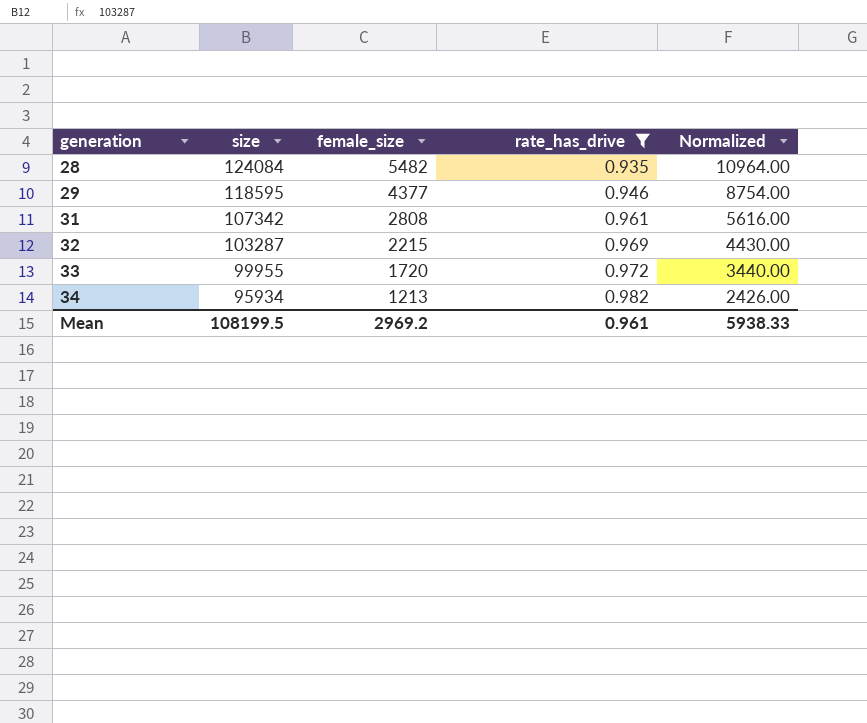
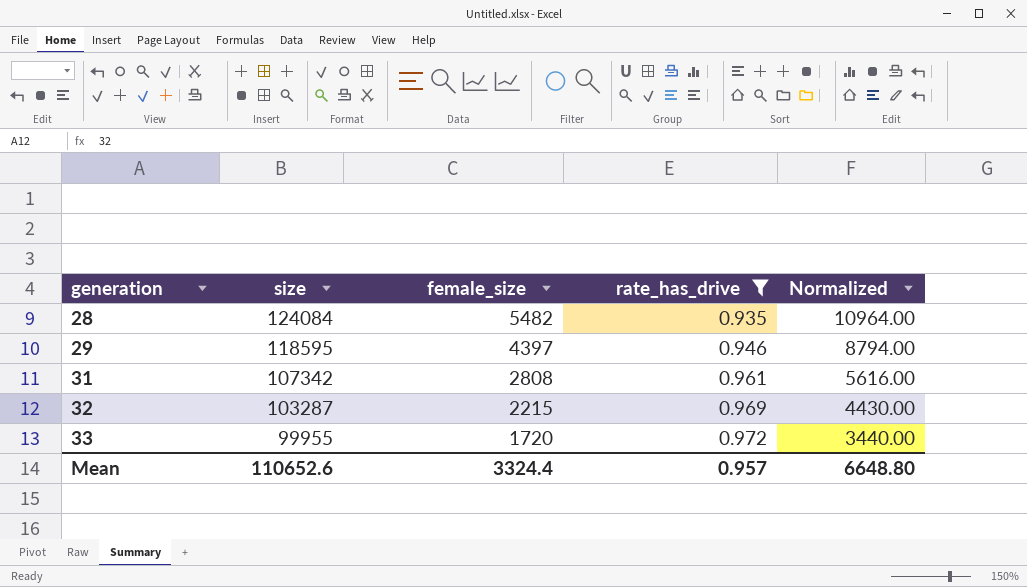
row 34: 95934 | 1213 | 0.982 | 2426.00 -> none
29 | female_size: 4377 -> 4397
29 | Normalized: 8754.00 -> 8794.00
Mean | size: 108199.5 -> 110652.6
Mean | female_size: 2969.2 -> 3324.4
Mean | rate_has_drive: 0.961 -> 0.957
Mean | Normalized: 5938.33 -> 6648.80

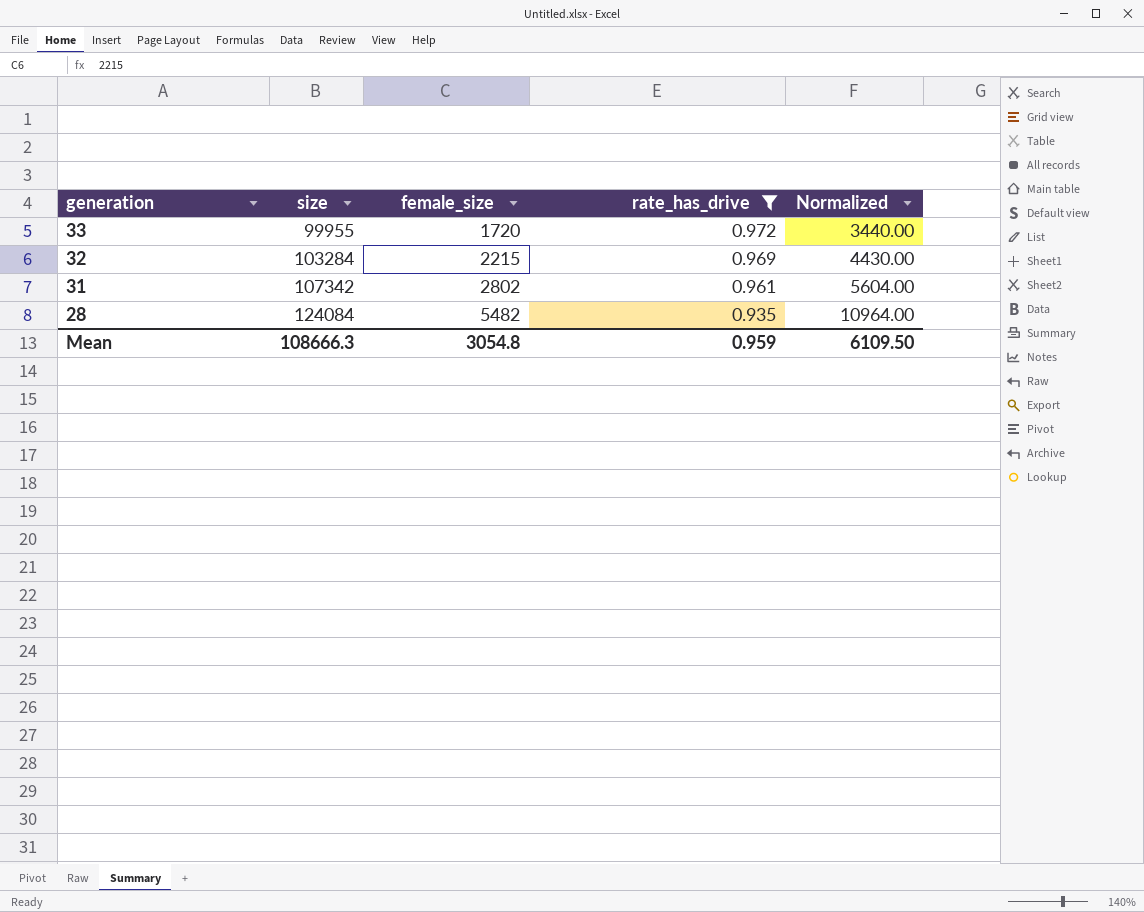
row order: generation ascending -> generation descending
row 29: 118595 | 4397 | 0.946 | 8794.00 -> none
32 | size: 103287 -> 103284
31 | female_size: 2808 -> 2802
31 | Normalized: 5616.00 -> 5604.00
Mean | size: 110652.6 -> 108666.3
Mean | female_size: 3324.4 -> 3054.8
Mean | rate_has_drive: 0.957 -> 0.959
Mean | Normalized: 6648.80 -> 6109.50

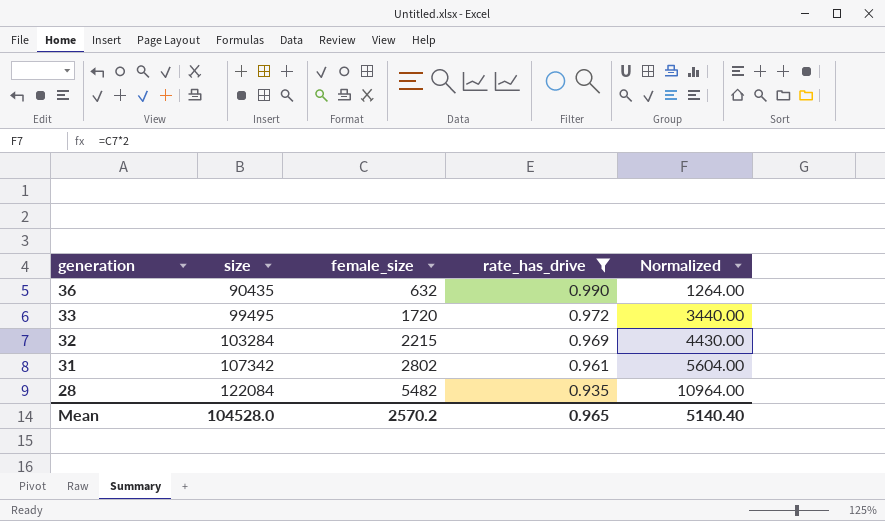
row 36: none -> 90435 | 632 | 0.990 | 1264.00
33 | size: 99955 -> 99495
28 | size: 124084 -> 122084
Mean | size: 108666.3 -> 104528.0
Mean | female_size: 3054.8 -> 2570.2
Mean | rate_has_drive: 0.959 -> 0.965
Mean | Normalized: 6109.50 -> 5140.40

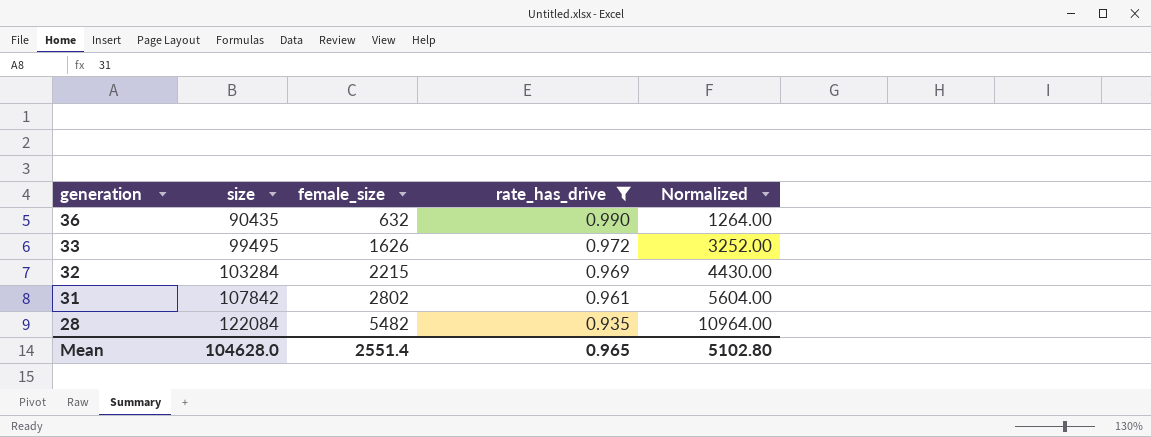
33 | female_size: 1720 -> 1626
33 | Normalized: 3440.00 -> 3252.00
31 | size: 107342 -> 107842
Mean | size: 104528.0 -> 104628.0
Mean | female_size: 2570.2 -> 2551.4
Mean | Normalized: 5140.40 -> 5102.80

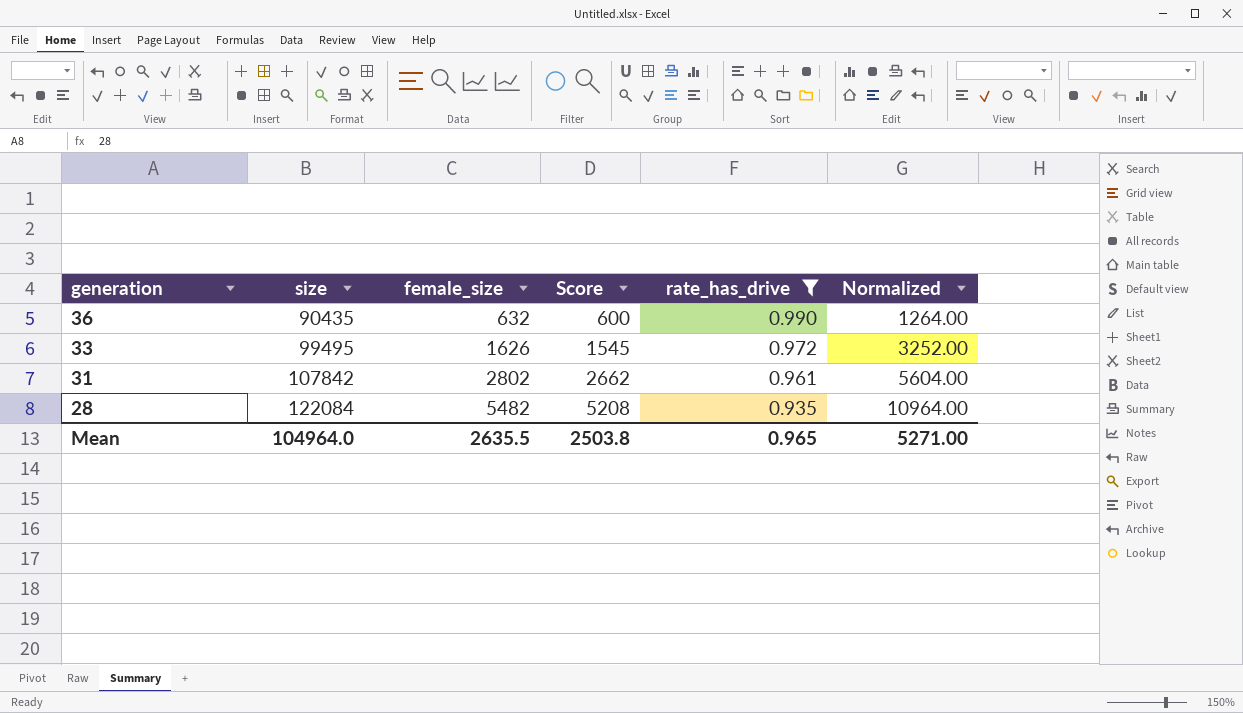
column Score | formula: none -> [female_size] * 0.95
row 32: 103284 | 2215 | 0.969 | 4430.00 -> none
Mean | size: 104628.0 -> 104964.0
Mean | female_size: 2551.4 -> 2635.5
Mean | Normalized: 5102.80 -> 5271.00

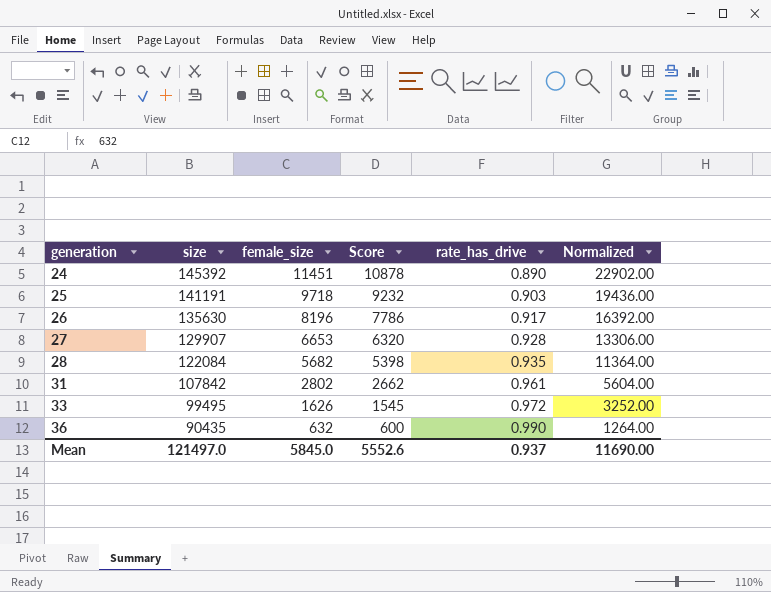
filter: rate_has_drive >= 0.935 -> none
row order: generation descending -> generation ascending
28 | female_size: 5482 -> 5682
28 | Score: 5208 -> 5398
28 | Normalized: 10964.00 -> 11364.00
Mean | size: 104964.0 -> 121497.0
Mean | female_size: 2635.5 -> 5845.0
Mean | Score: 2503.8 -> 5552.6
Mean | rate_has_drive: 0.965 -> 0.937
Mean | Normalized: 5271.00 -> 11690.00

